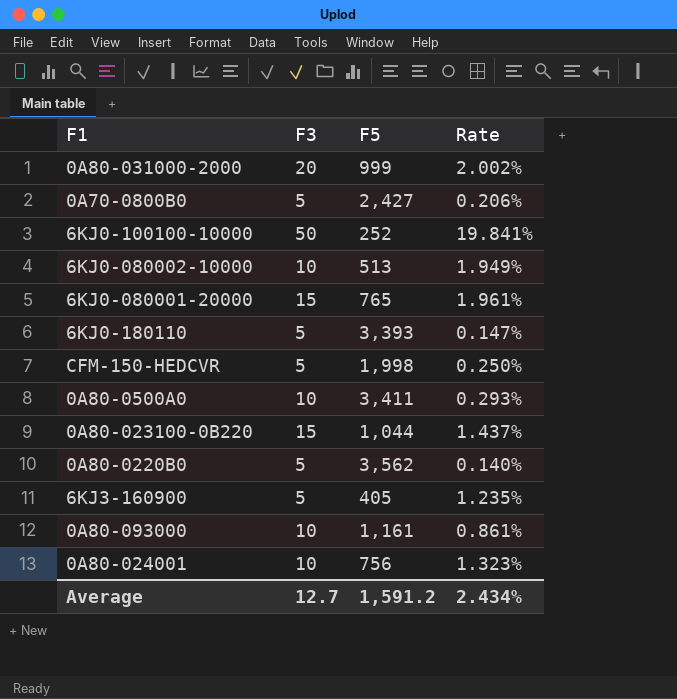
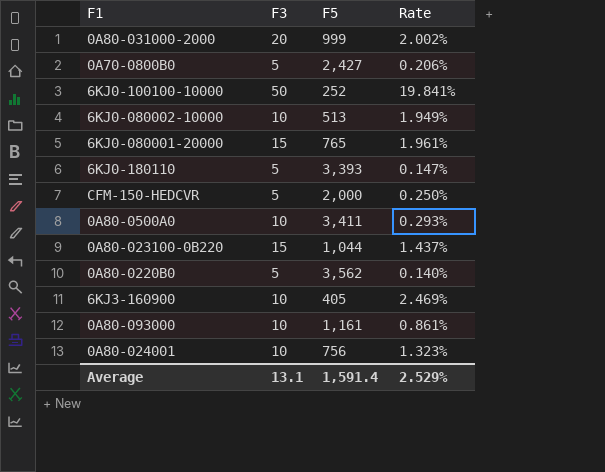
CFM-150-HEDCVR | F5: 1,998 -> 2,000
6KJ3-160900 | F3: 5 -> 10
6KJ3-160900 | Rate: 1.235% -> 2.469%
Average | F3: 12.7 -> 13.1
Average | F5: 1,591.2 -> 1,591.4
Average | Rate: 2.434% -> 2.529%

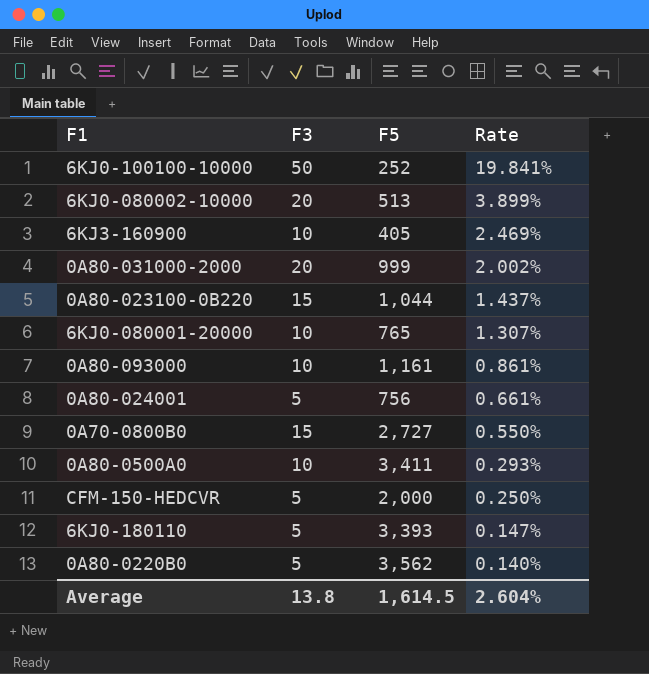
row order: none -> Rate descending
6KJ0-080002-10000 | F3: 10 -> 20
6KJ0-080002-10000 | Rate: 1.949% -> 3.899%
6KJ0-080001-20000 | F3: 15 -> 10
6KJ0-080001-20000 | Rate: 1.961% -> 1.307%
0A80-024001 | F3: 10 -> 5
0A80-024001 | Rate: 1.323% -> 0.661%
0A70-0800B0 | F3: 5 -> 15
0A70-0800B0 | F5: 2,427 -> 2,727
0A70-0800B0 | Rate: 0.206% -> 0.550%
Average | F3: 13.1 -> 13.8
Average | F5: 1,591.4 -> 1,614.5
Average | Rate: 2.529% -> 2.604%

